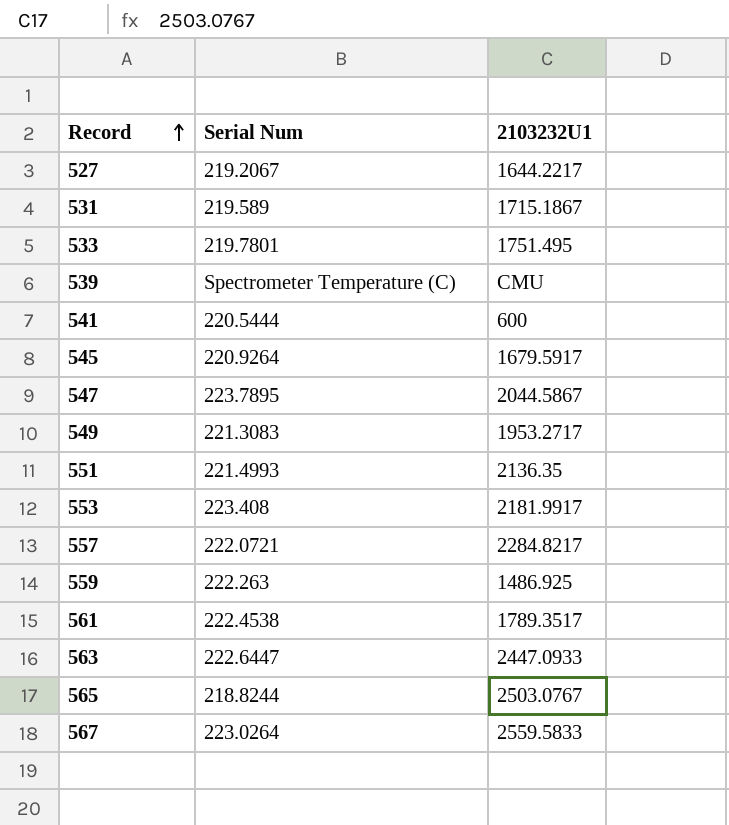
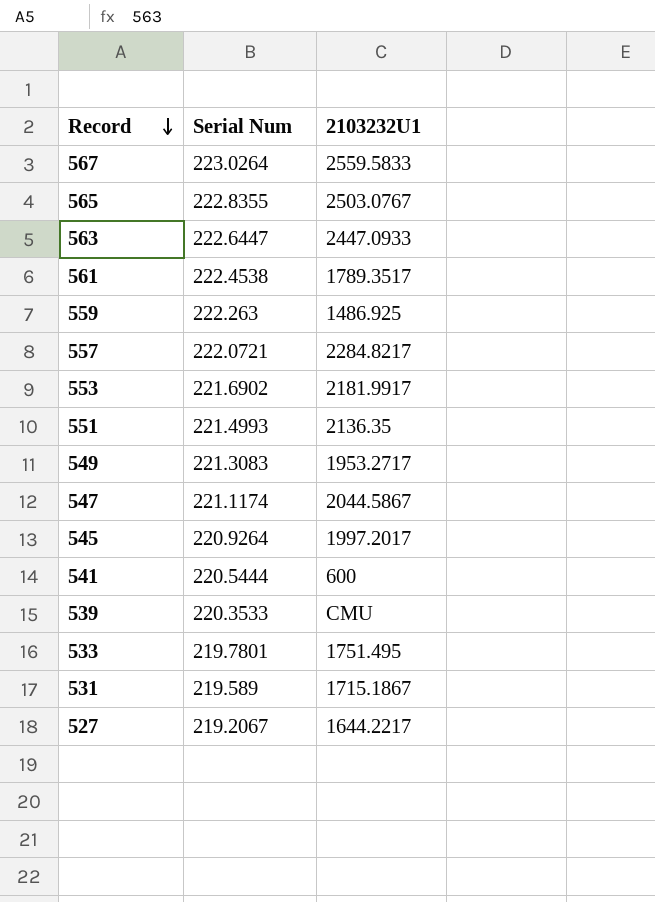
row order: Record ascending -> Record descending
565 | Serial Num: 218.8244 -> 222.8355
553 | Serial Num: 223.408 -> 221.6902
547 | Serial Num: 223.7895 -> 221.1174
545 | 2103232U1: 1679.5917 -> 1997.2017
539 | Serial Num: Spectrometer Temperature (C) -> 220.3533

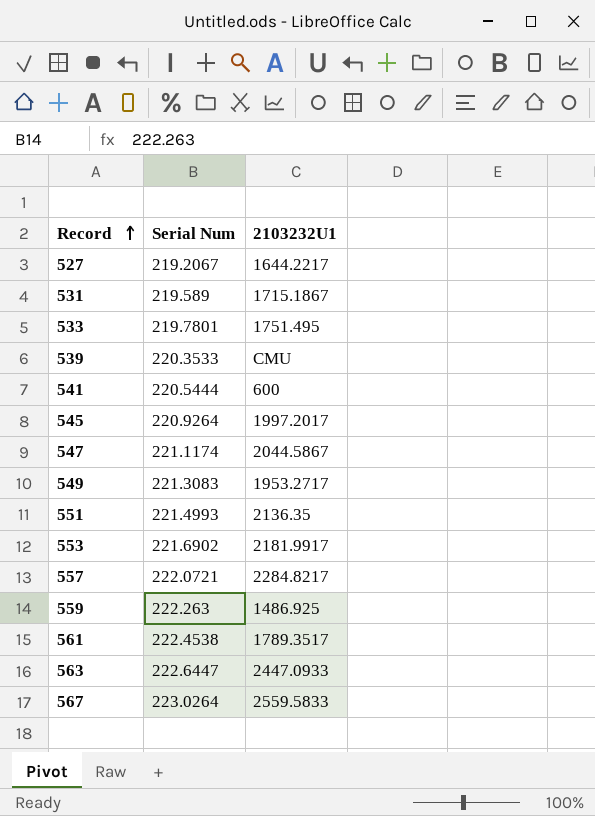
row order: Record descending -> Record ascending
row 565: 222.8355 | 2503.0767 -> none

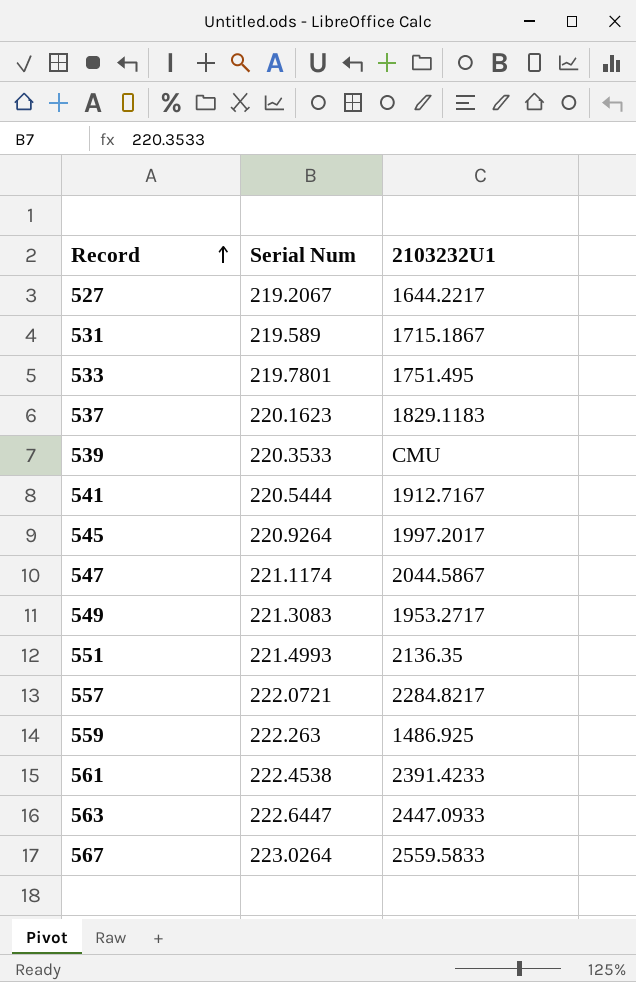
row 553: 221.6902 | 2181.9917 -> none
row 537: none -> 220.1623 | 1829.1183
541 | 2103232U1: 600 -> 1912.7167
561 | 2103232U1: 1789.3517 -> 2391.4233

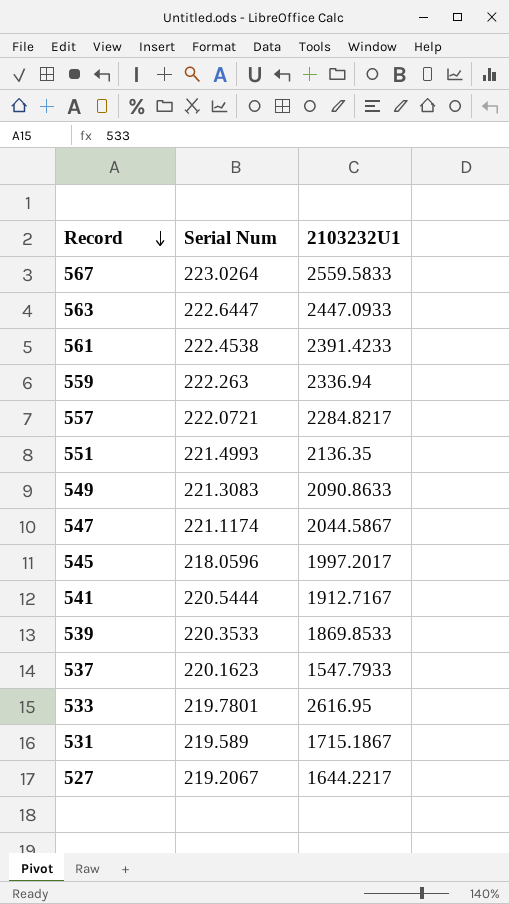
row order: Record ascending -> Record descending
559 | 2103232U1: 1486.925 -> 2336.94
549 | 2103232U1: 1953.2717 -> 2090.8633
545 | Serial Num: 220.9264 -> 218.0596
539 | 2103232U1: CMU -> 1869.8533
537 | 2103232U1: 1829.1183 -> 1547.7933
533 | 2103232U1: 1751.495 -> 2616.95

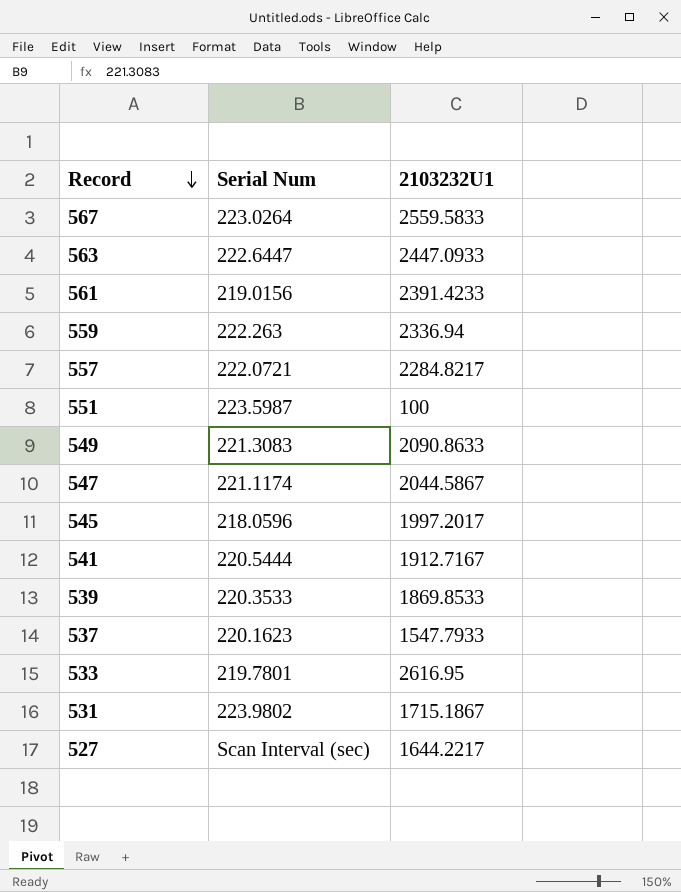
561 | Serial Num: 222.4538 -> 219.0156
551 | Serial Num: 221.4993 -> 223.5987
551 | 2103232U1: 2136.35 -> 100
531 | Serial Num: 219.589 -> 223.9802
527 | Serial Num: 219.2067 -> Scan Interval (sec)

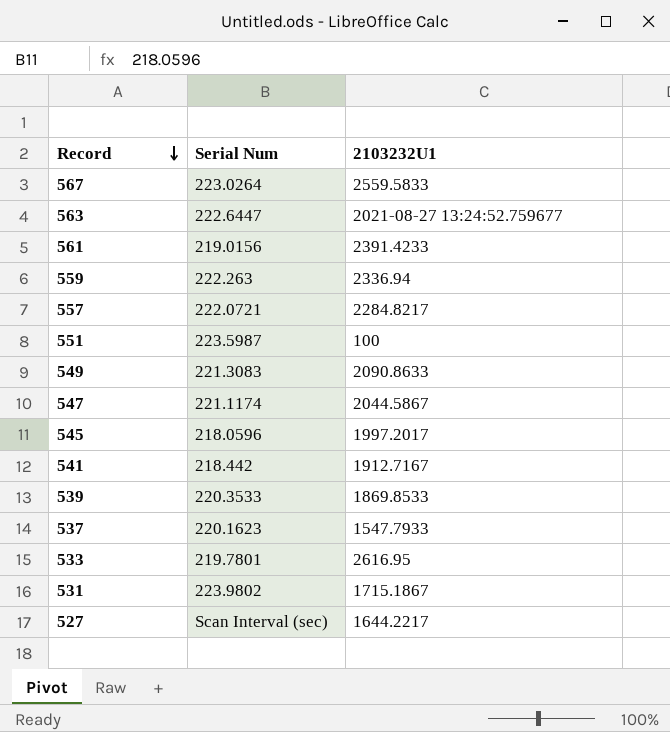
563 | 2103232U1: 2447.0933 -> 2021-08-27 13:24:52.759677
541 | Serial Num: 220.5444 -> 218.442

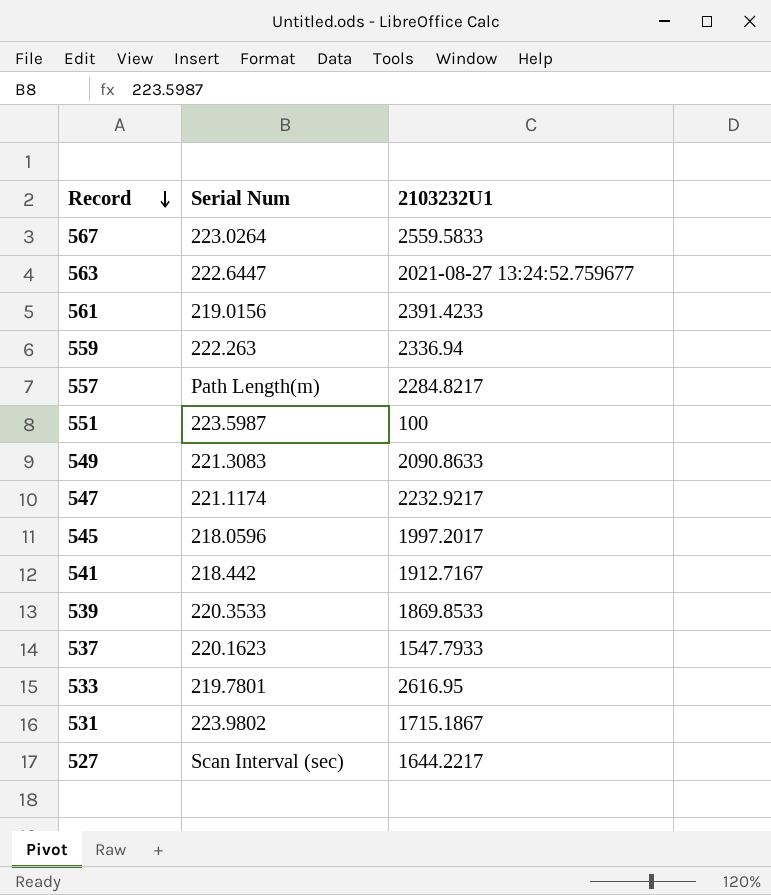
557 | Serial Num: 222.0721 -> Path Length(m)
547 | 2103232U1: 2044.5867 -> 2232.9217

